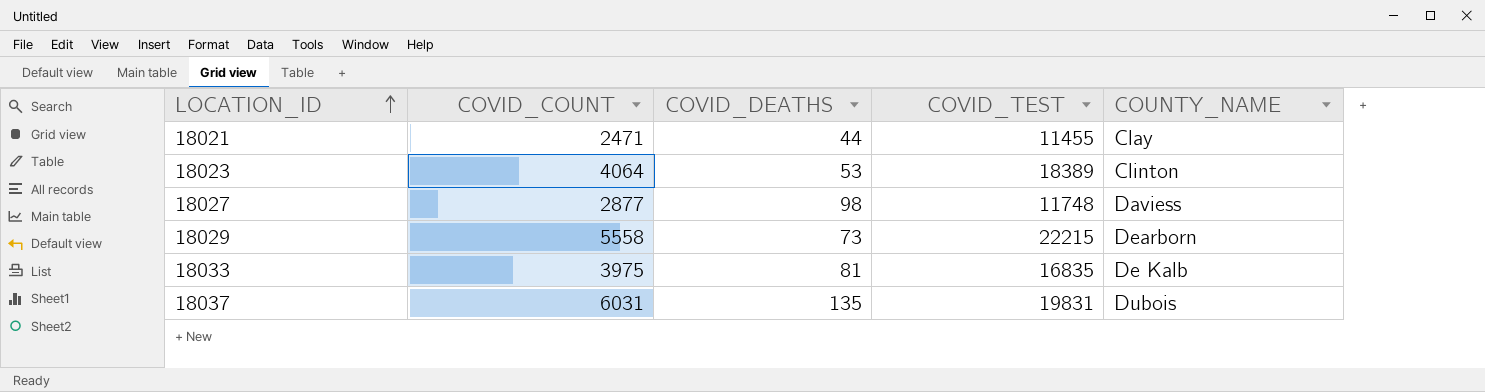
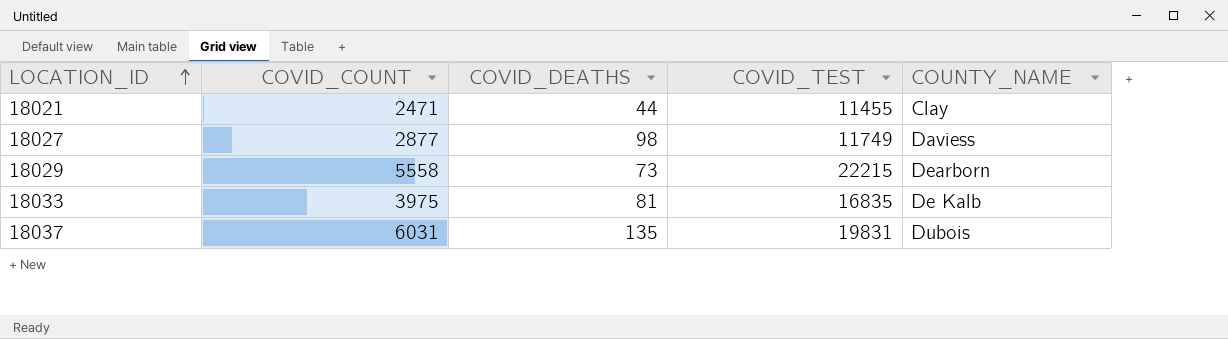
row 18023: 4064 | 53 | 18389 | Clinton -> none
18027 | COVID_TEST: 11748 -> 11749

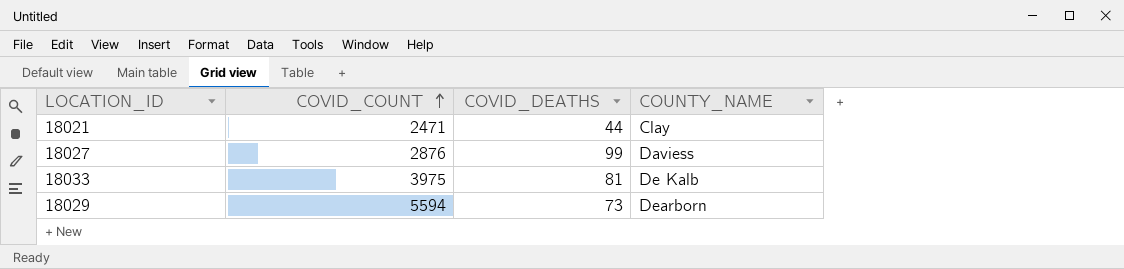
row order: LOCATION_ID ascending -> COVID_COUNT ascending
column COVID_TEST | position: 4 -> none
row 18037: 6031 | 135 | 19831 | Dubois -> none
18027 | COVID_COUNT: 2877 -> 2876
18027 | COVID_DEATHS: 98 -> 99
18029 | COVID_COUNT: 5558 -> 5594

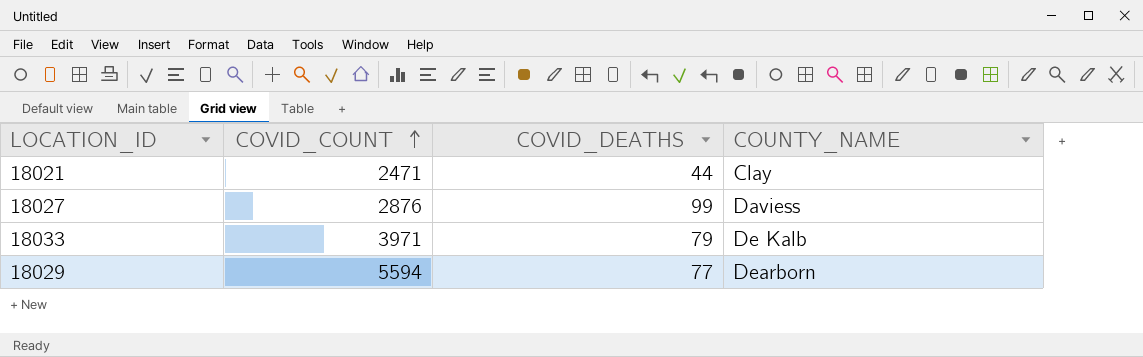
18033 | COVID_COUNT: 3975 -> 3971
18033 | COVID_DEATHS: 81 -> 79
18029 | COVID_DEATHS: 73 -> 77

